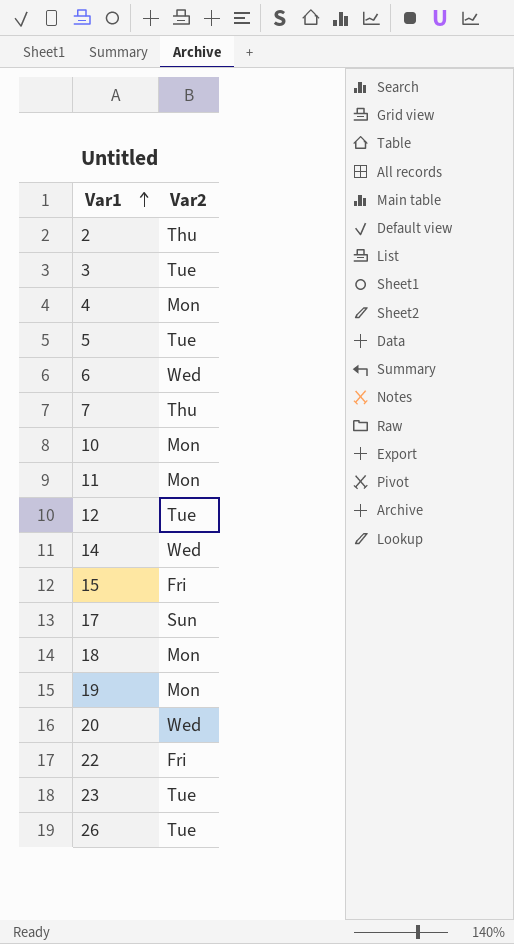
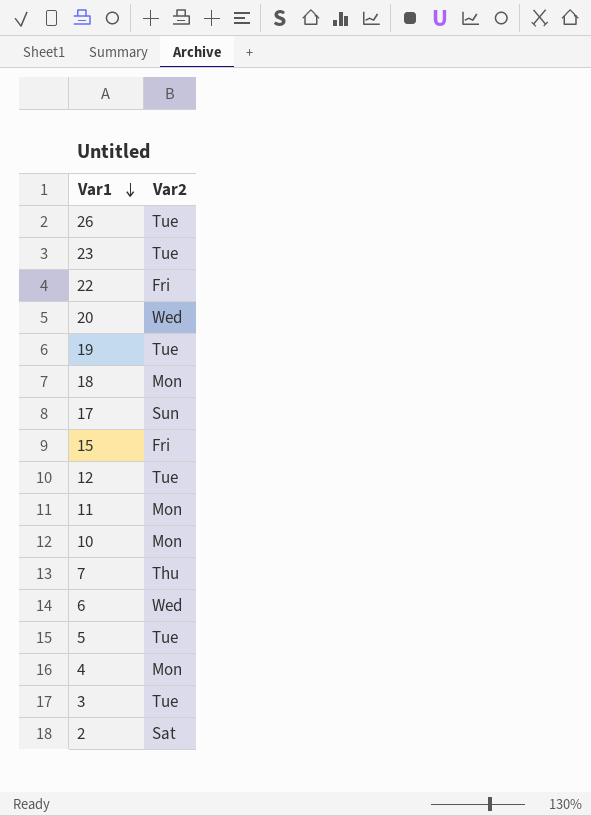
row order: Var1 ascending -> Var1 descending
row 14: Wed -> none
19 | Var2: Mon -> Tue
2 | Var2: Thu -> Sat

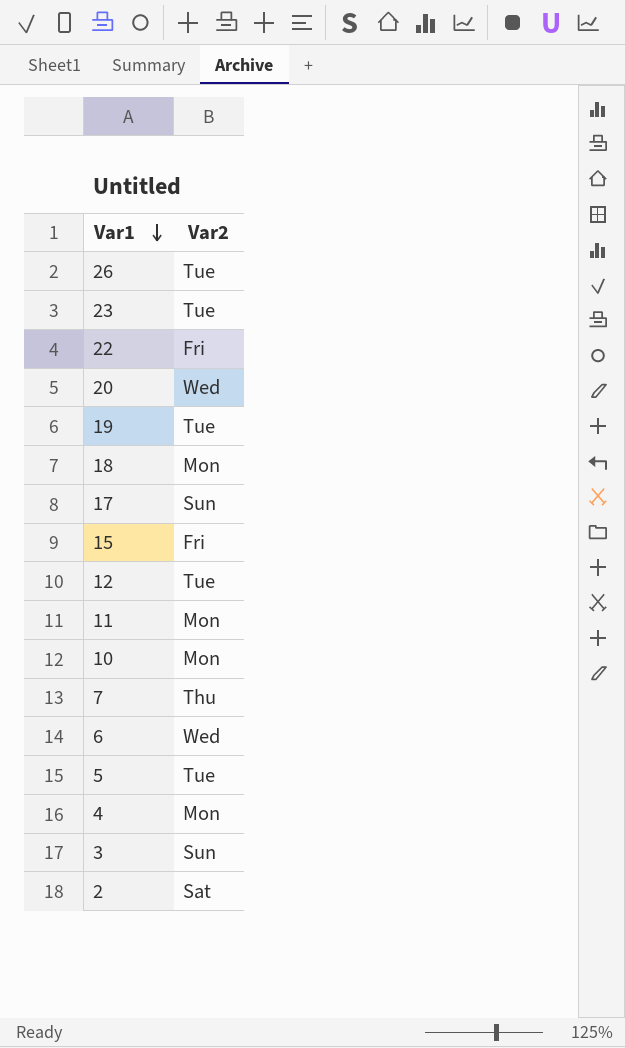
3 | Var2: Tue -> Sun

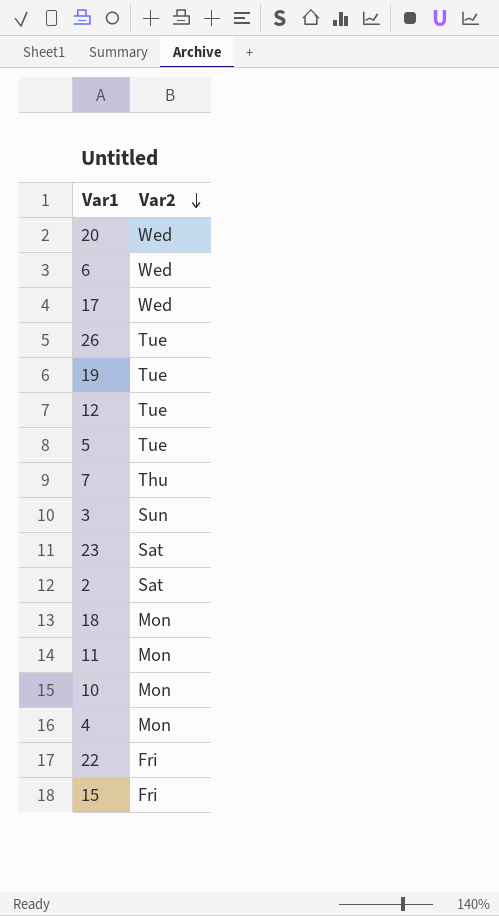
row order: Var1 descending -> Var2 descending
17 | Var2: Sun -> Wed
23 | Var2: Tue -> Sat

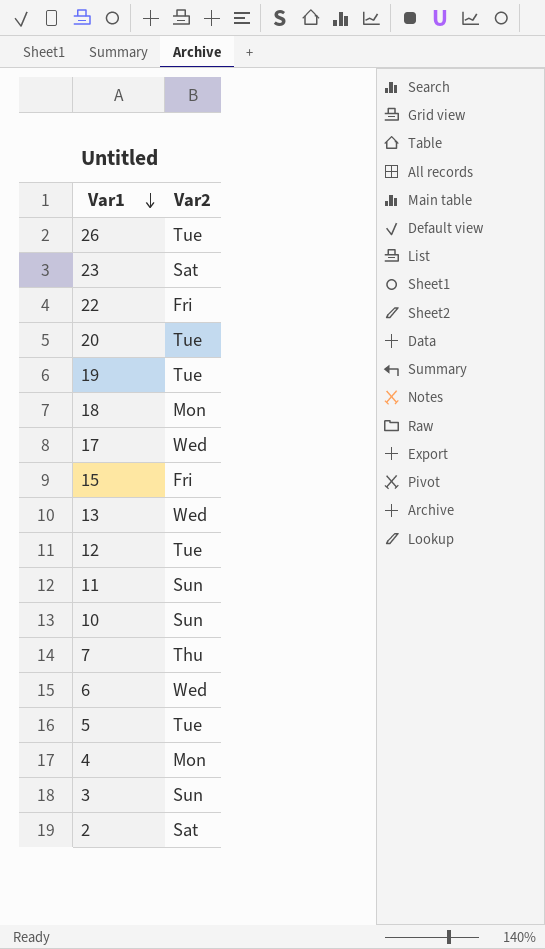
row order: Var2 descending -> Var1 descending
20 | Var2: Wed -> Tue
row 13: none -> Wed
11 | Var2: Mon -> Sun
10 | Var2: Mon -> Sun

